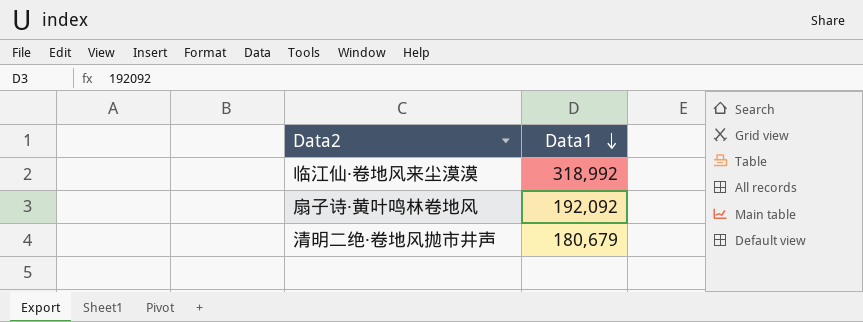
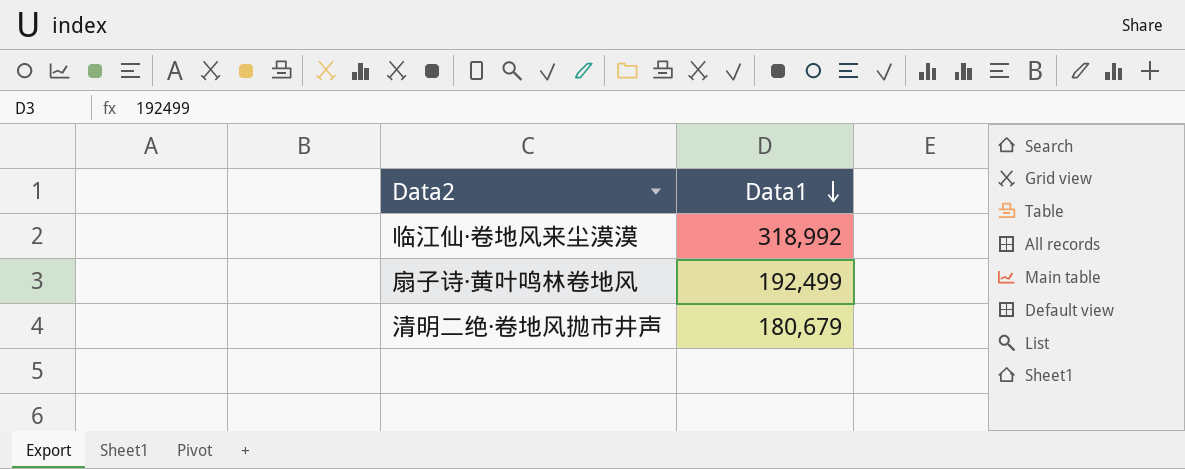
扇子诗·黄叶鸣林卷地风 | Data1: 192,092 -> 192,499

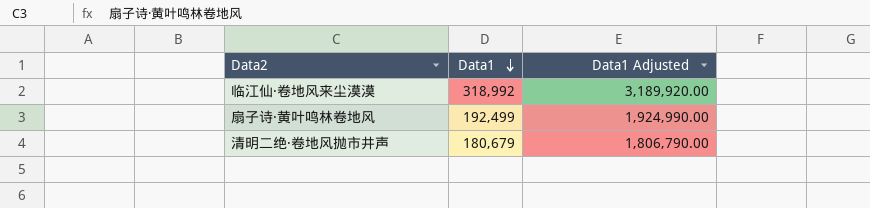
column Data1 Adjusted | formula: none -> [Data1] * 10

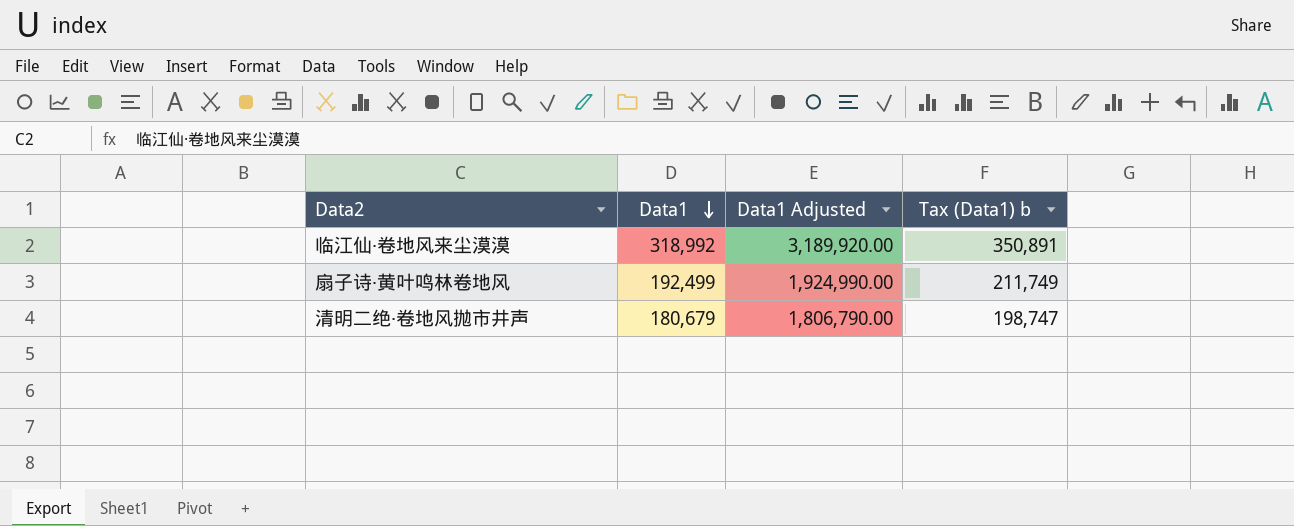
column Tax (Data1) b | formula: none -> [Data1] * 1.1

